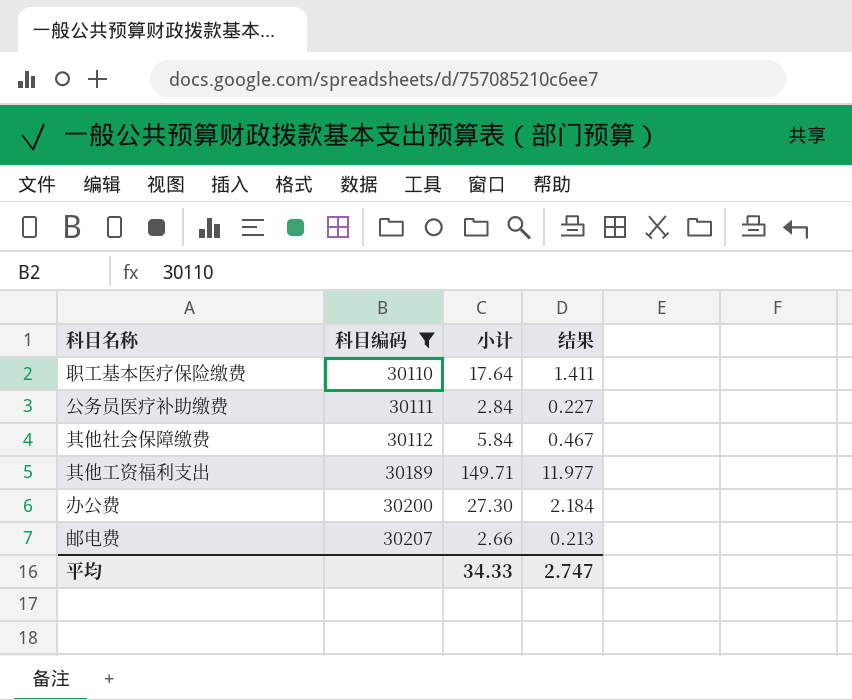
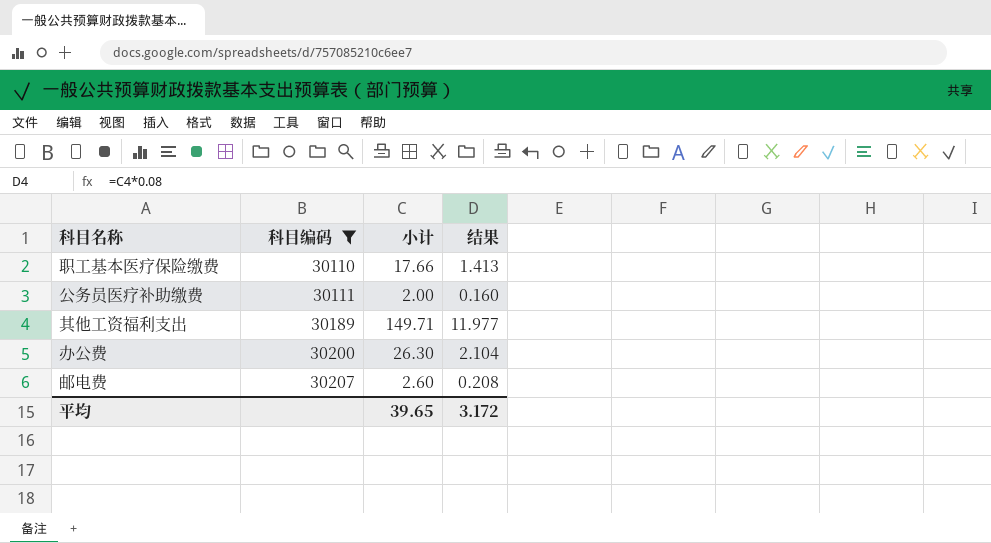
row 其他社会保障缴费: 30112 | 5.84 | 0.467 -> none
职工基本医疗保险缴费 | 小计: 17.64 -> 17.66
职工基本医疗保险缴费 | 结果: 1.411 -> 1.413
公务员医疗补助缴费 | 小计: 2.84 -> 2.00
公务员医疗补助缴费 | 结果: 0.227 -> 0.160
办公费 | 小计: 27.30 -> 26.30
办公费 | 结果: 2.184 -> 2.104
邮电费 | 小计: 2.66 -> 2.60
邮电费 | 结果: 0.213 -> 0.208
平均 | 小计: 34.33 -> 39.65
平均 | 结果: 2.747 -> 3.172

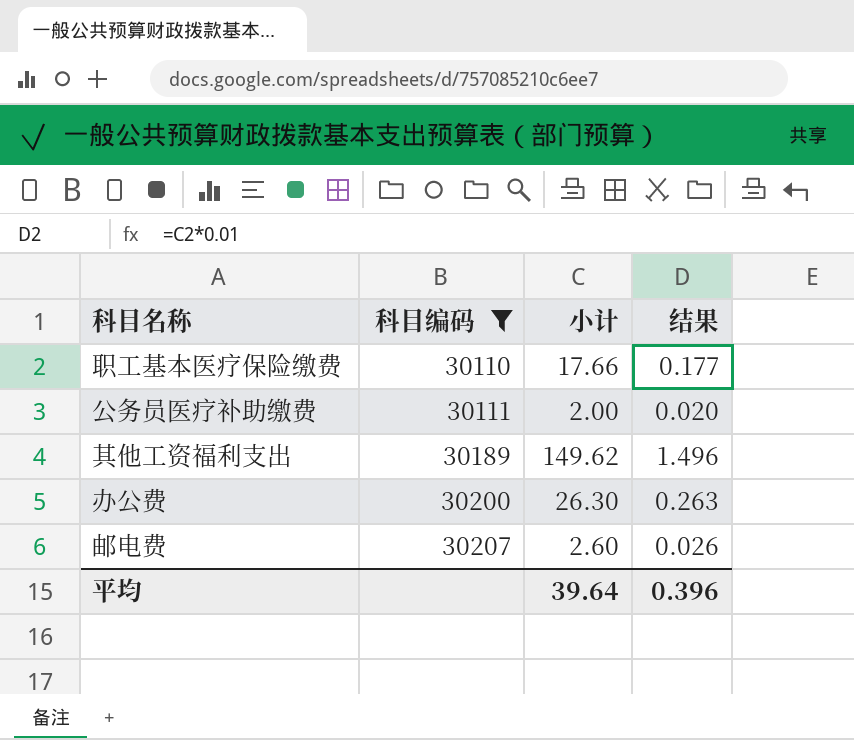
column 结果 | formula: [小计] * 0.08 -> [小计] * 0.01
其他工资福利支出 | 小计: 149.71 -> 149.62
平均 | 小计: 39.65 -> 39.64
平均 | 结果: 3.172 -> 0.396

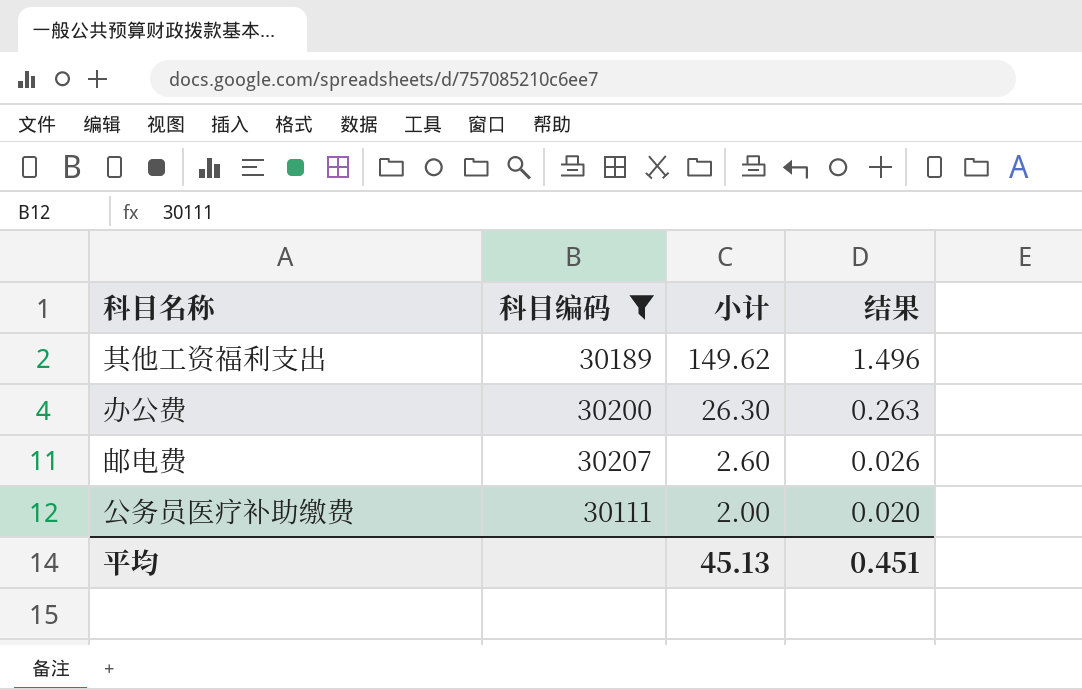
row order: 科目编码 ascending -> 小计 descending
row 职工基本医疗保险缴费: 30110 | 17.66 | 0.177 -> none
平均 | 小计: 39.64 -> 45.13
平均 | 结果: 0.396 -> 0.451

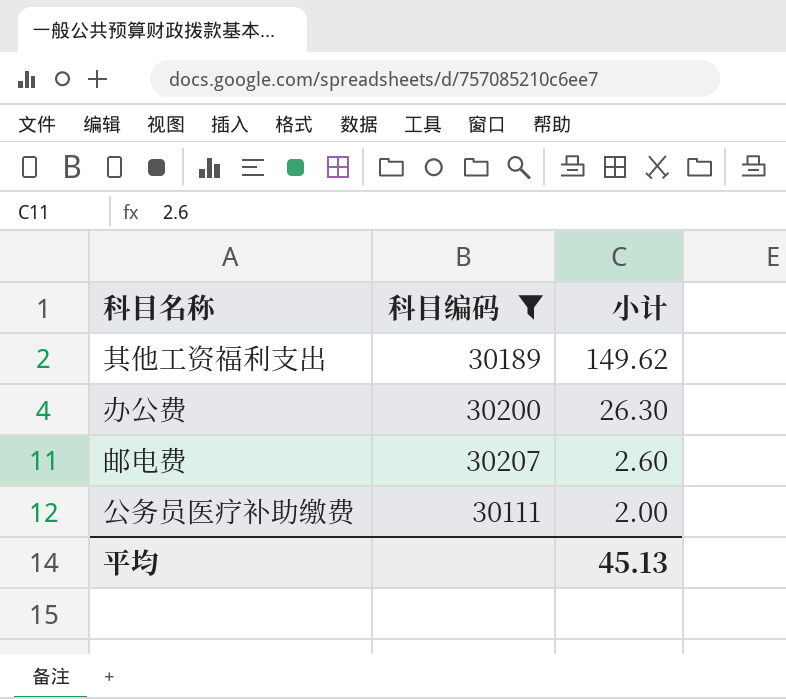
column 结果 | formula: [小计] * 0.01 -> none

